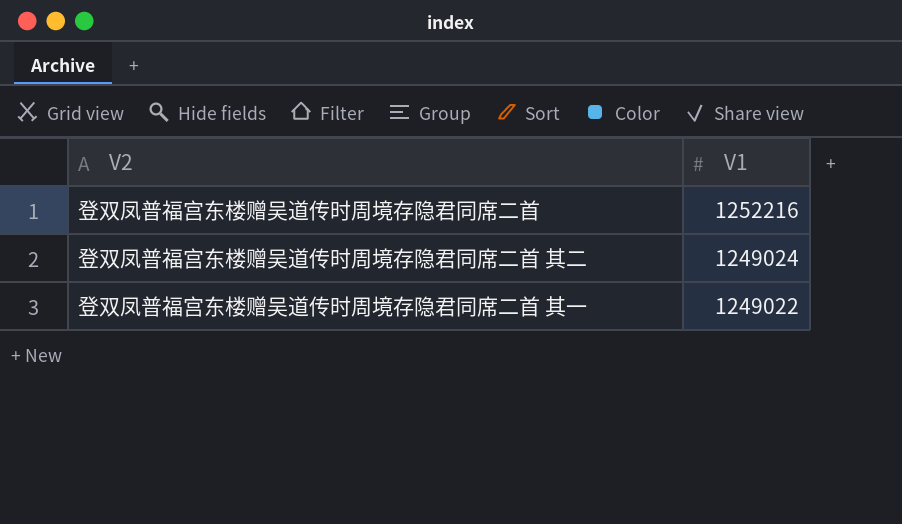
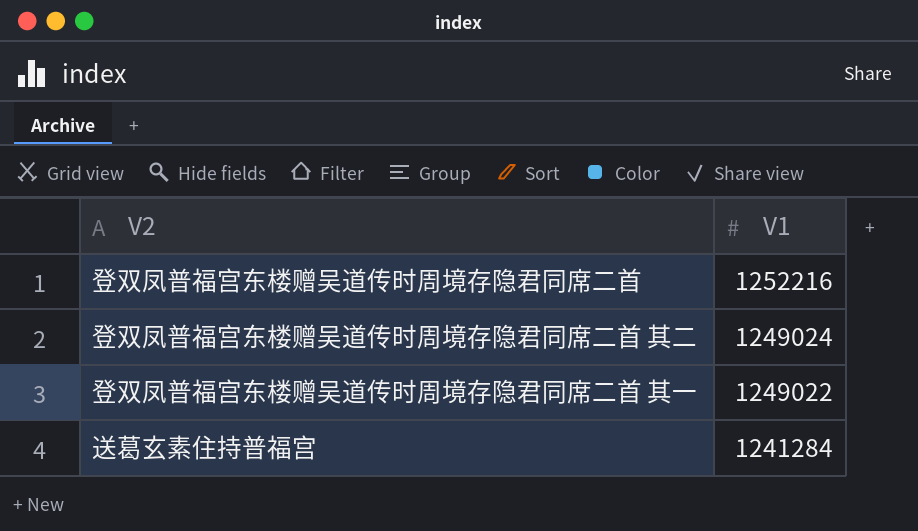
row 送葛玄素住持普福宫: none -> 1241284

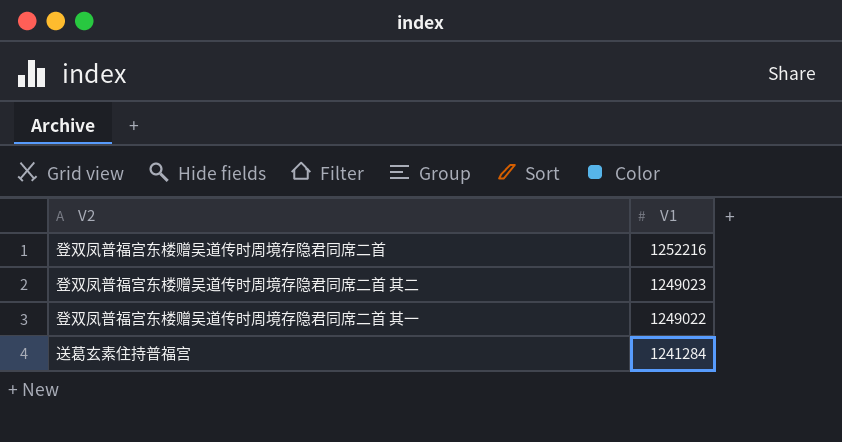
登双凤普福宫东楼赠吴道传时周境存隐君同席二首 其二 | V1: 1249024 -> 1249023

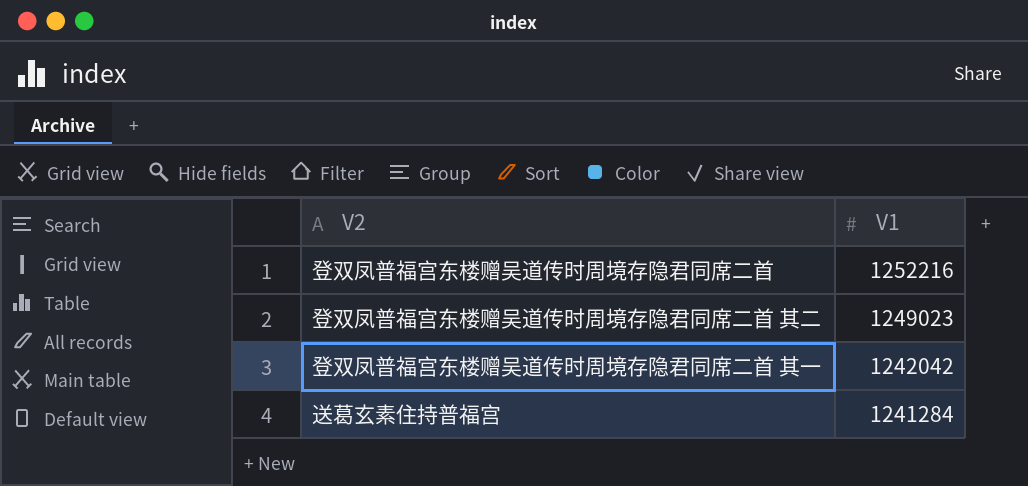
登双凤普福宫东楼赠吴道传时周境存隐君同席二首 其一 | V1: 1249022 -> 1242042

